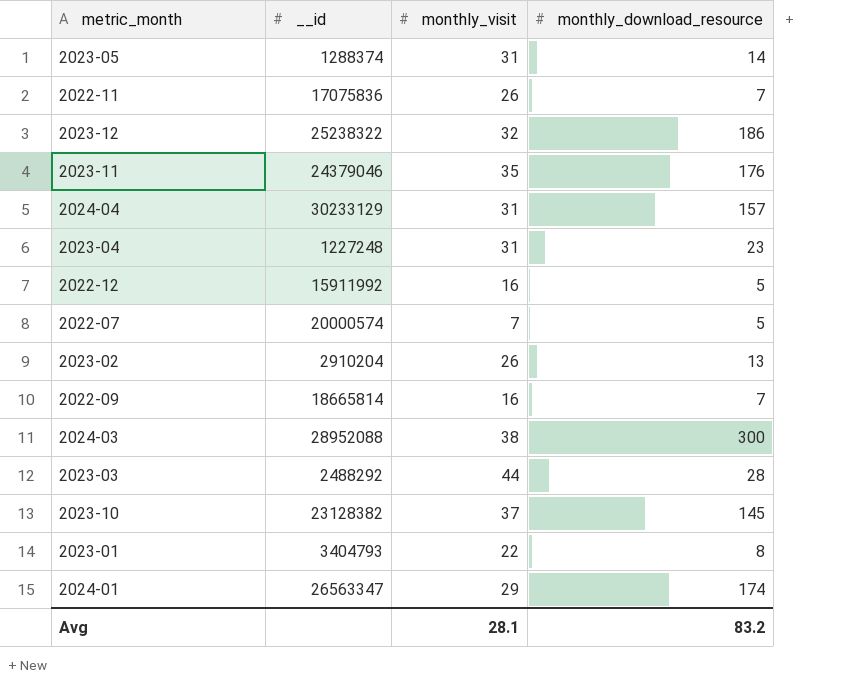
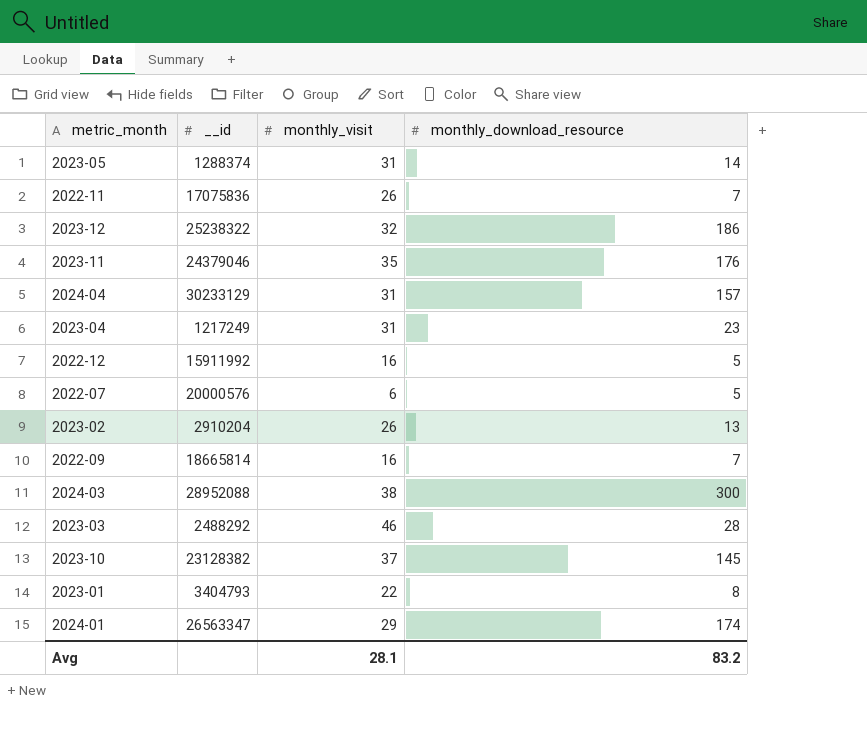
2023-04 | __id: 1227248 -> 1217249
2022-07 | __id: 20000574 -> 20000576
2022-07 | monthly_visit: 7 -> 6
2023-03 | monthly_visit: 44 -> 46

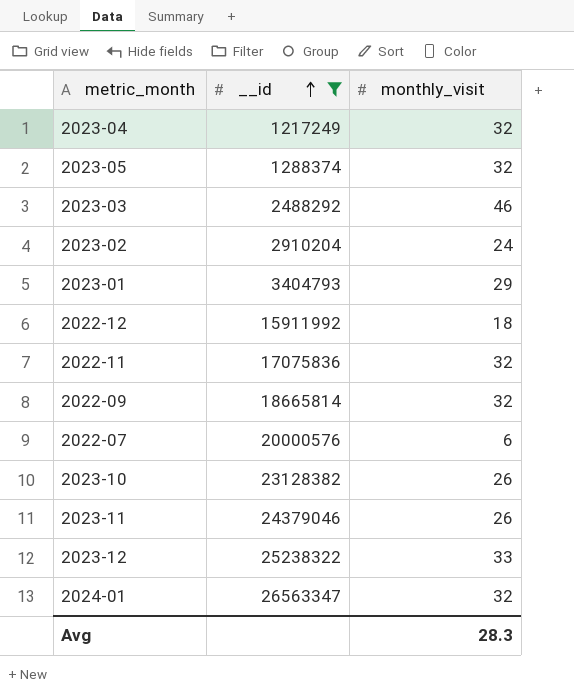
filter: none -> __id <= 26563347
row order: none -> __id ascending
column monthly_download_resource | position: 4 -> none
2023-04 | monthly_visit: 31 -> 32
2023-05 | monthly_visit: 31 -> 32
2023-02 | monthly_visit: 26 -> 24
2023-01 | monthly_visit: 22 -> 29
2022-12 | monthly_visit: 16 -> 18
2022-11 | monthly_visit: 26 -> 32
2022-09 | monthly_visit: 16 -> 32
2023-10 | monthly_visit: 37 -> 26
2023-11 | monthly_visit: 35 -> 26
2023-12 | monthly_visit: 32 -> 33
2024-01 | monthly_visit: 29 -> 32
Avg | monthly_visit: 28.1 -> 28.3

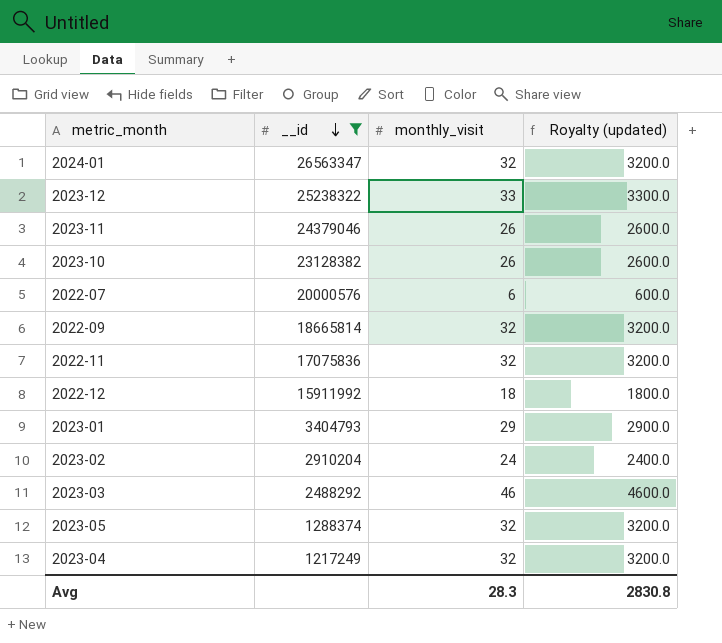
row order: __id ascending -> __id descending
column Royalty (updated) | formula: none -> [monthly_visit] * 100

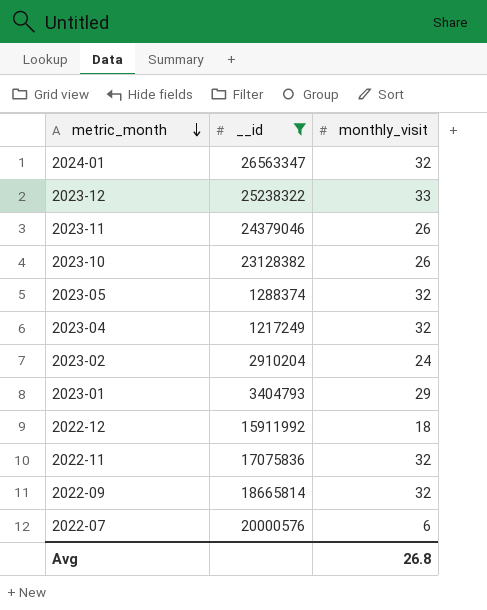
row order: __id descending -> metric_month descending
column Royalty (updated) | formula: [monthly_visit] * 100 -> none
row 2023-03: 2488292 | 46 | 4600.0 -> none
Avg | monthly_visit: 28.3 -> 26.8

